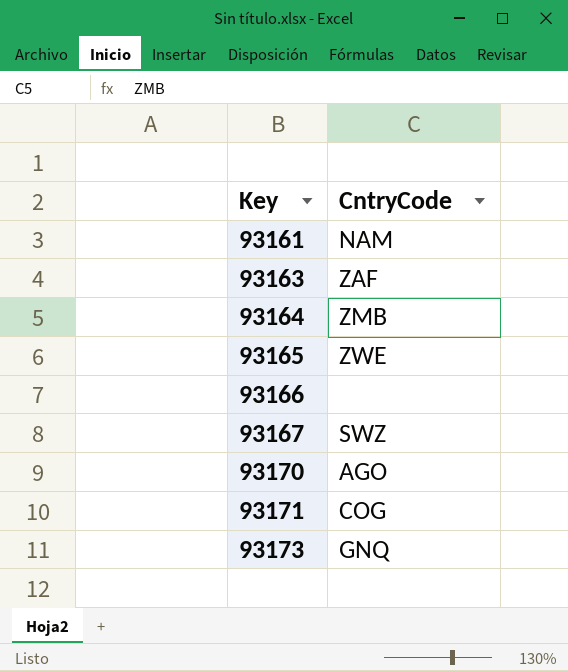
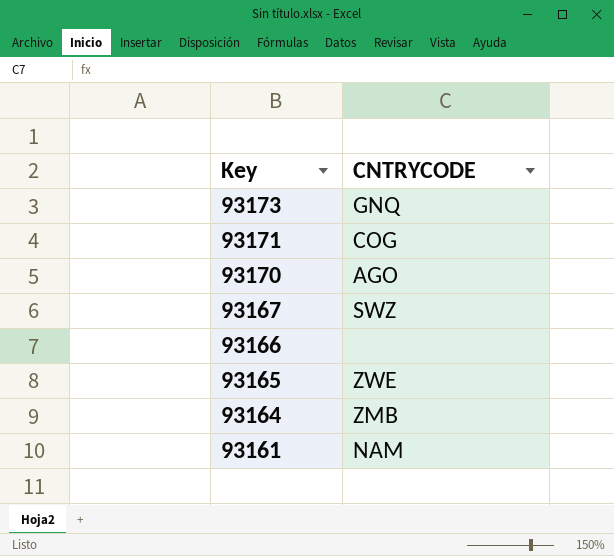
row order: Key ascending -> Key descending
column name: CntryCode -> CNTRYCODE
row 93163: ZAF -> none

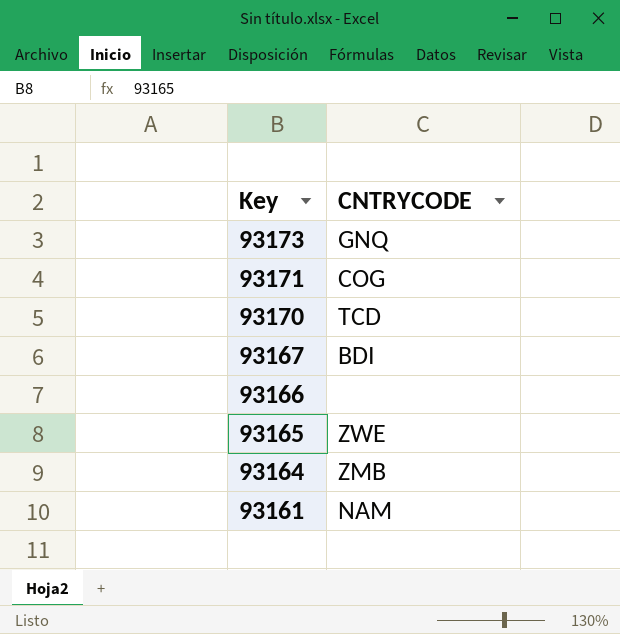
93170 | CNTRYCODE: AGO -> TCD
93167 | CNTRYCODE: SWZ -> BDI

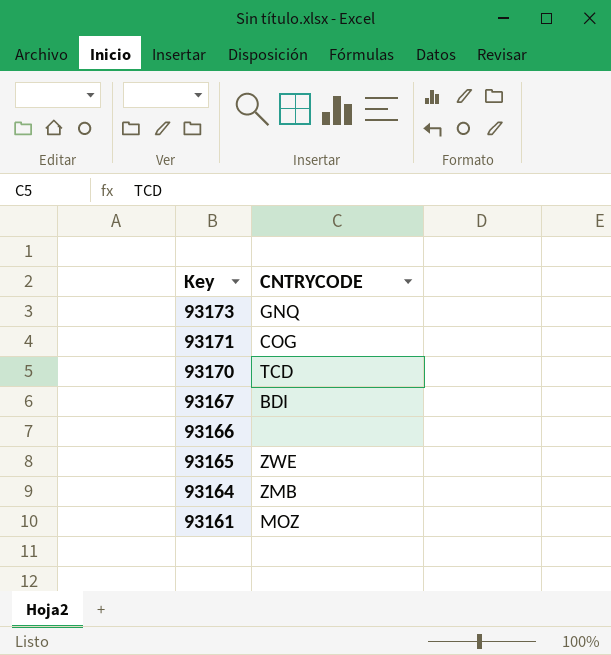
93161 | CNTRYCODE: NAM -> MOZ

